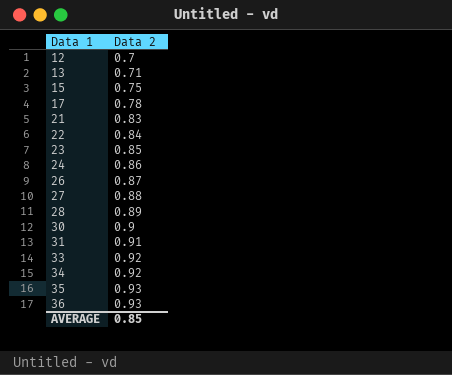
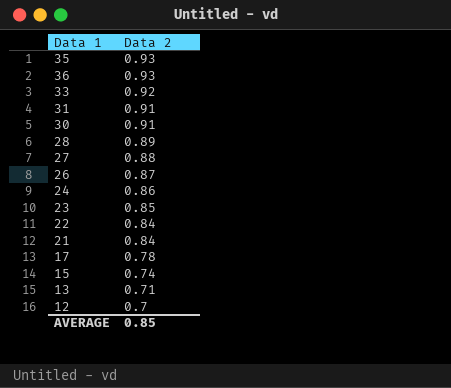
row order: Data 1 ascending -> Data 2 descending
row 34: 0.92 -> none
30 | Data 2: 0.9 -> 0.91
21 | Data 2: 0.83 -> 0.84
15 | Data 2: 0.75 -> 0.74

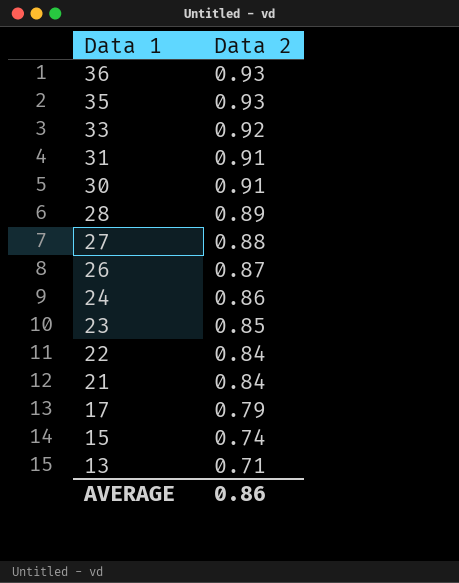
row order: Data 2 descending -> Data 1 descending
row 12: 0.7 -> none
17 | Data 2: 0.78 -> 0.79
AVERAGE | Data 2: 0.85 -> 0.86

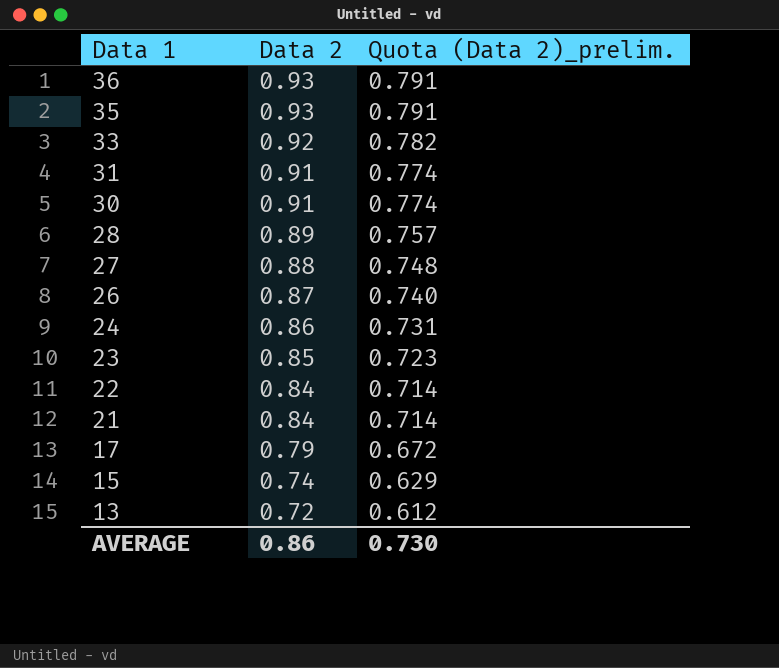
column Quota (Data 2)_prelim. | formula: none -> [Data 2] * 0.85
13 | Data 2: 0.71 -> 0.72

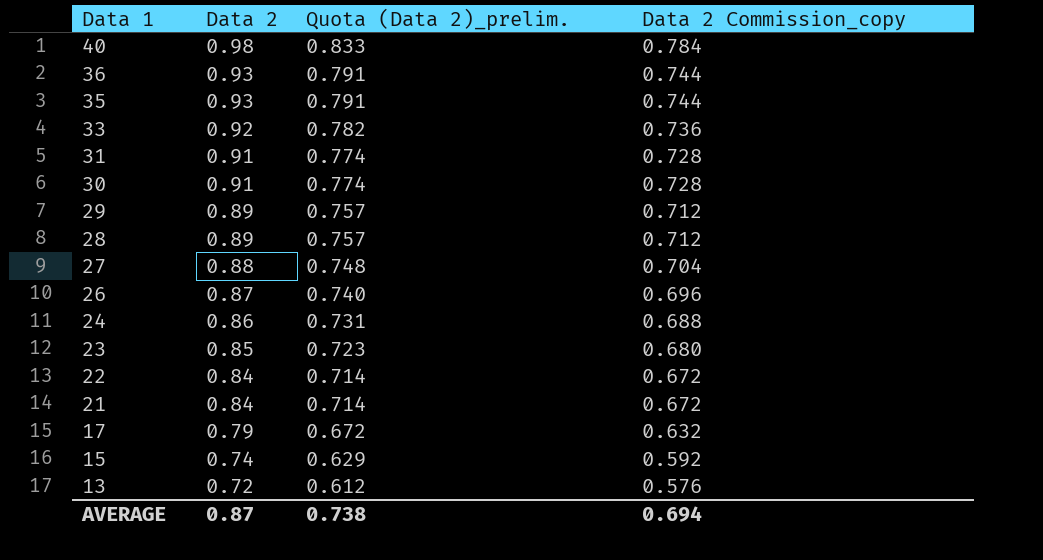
column Data 2 Commission_copy | formula: none -> [Data 2] * 0.8
row 40: none -> 0.98 | 0.833 | 0.784
row 29: none -> 0.89 | 0.757 | 0.712
AVERAGE | Data 2: 0.86 -> 0.87
AVERAGE | Quota (Data 2)_prelim.: 0.730 -> 0.738

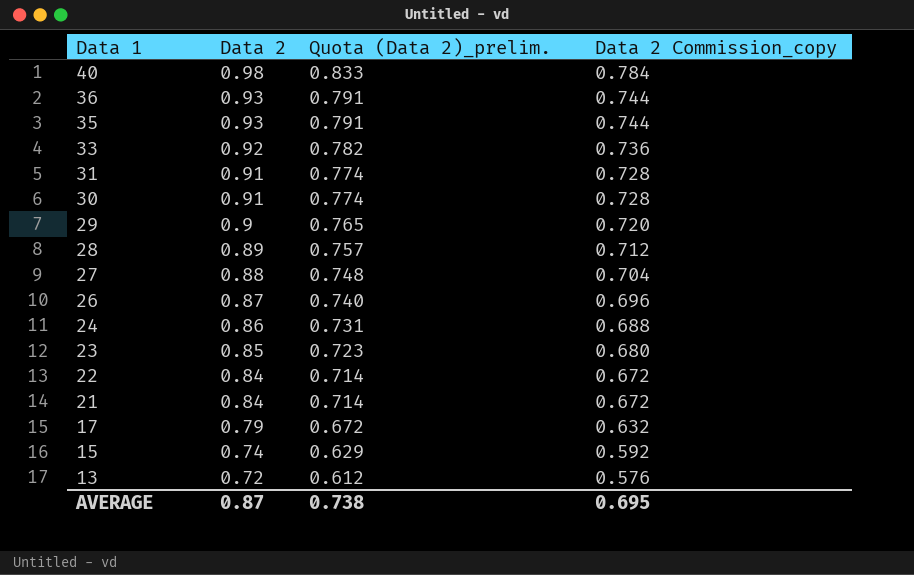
29 | Data 2: 0.89 -> 0.9
29 | Quota (Data 2)_prelim.: 0.757 -> 0.765
29 | Data 2 Commission_copy: 0.712 -> 0.720
AVERAGE | Data 2 Commission_copy: 0.694 -> 0.695

